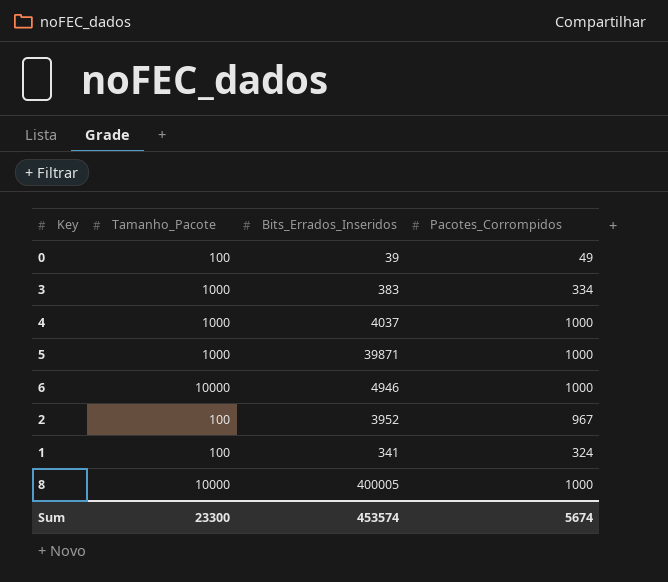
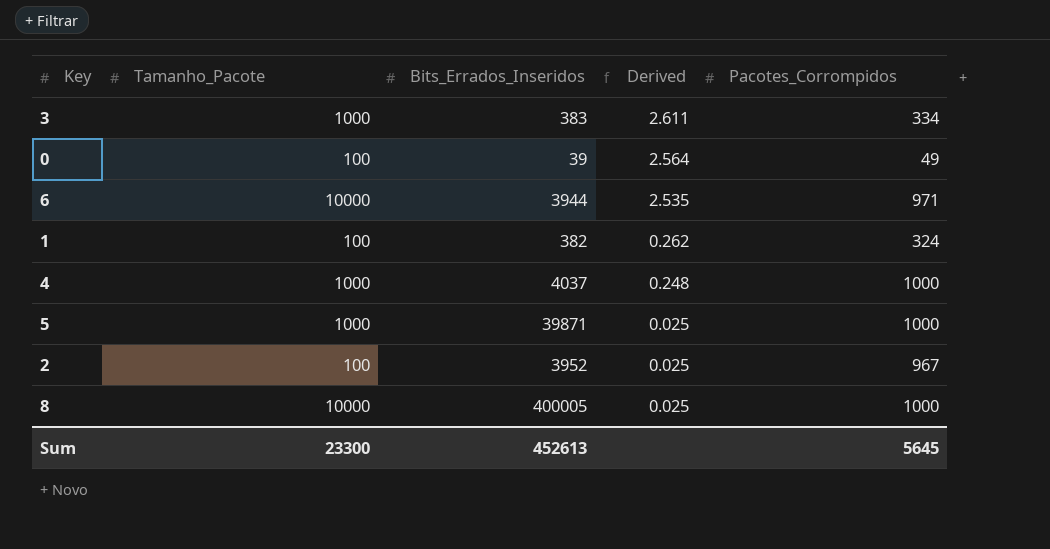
row order: none -> Derived descending
column Derived | formula: none -> [Tamanho_Pacote] / [Bits_Errados_Inseridos]
6 | Bits_Errados_Inseridos: 4946 -> 3944
6 | Pacotes_Corrompidos: 1000 -> 971
1 | Bits_Errados_Inseridos: 341 -> 382
Sum | Bits_Errados_Inseridos: 453574 -> 452613
Sum | Pacotes_Corrompidos: 5674 -> 5645

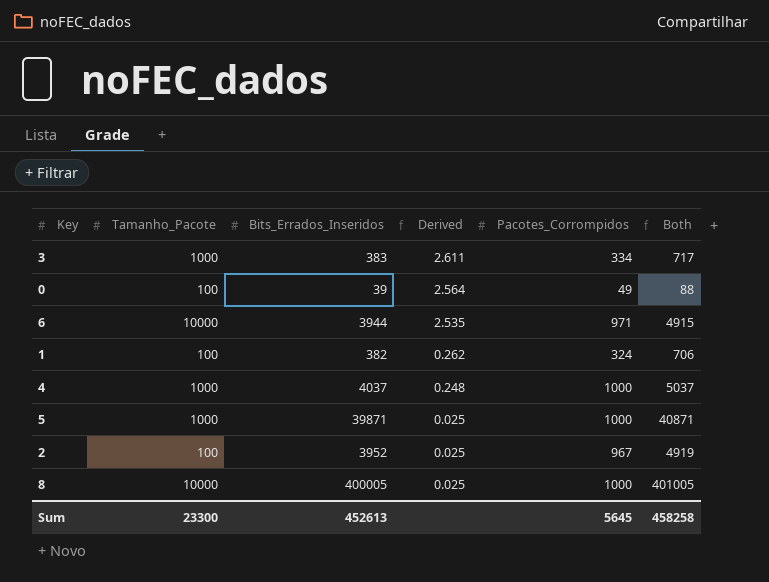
column Both | formula: none -> [Bits_Errados_Inseridos] + [Pacotes_Corrompidos]

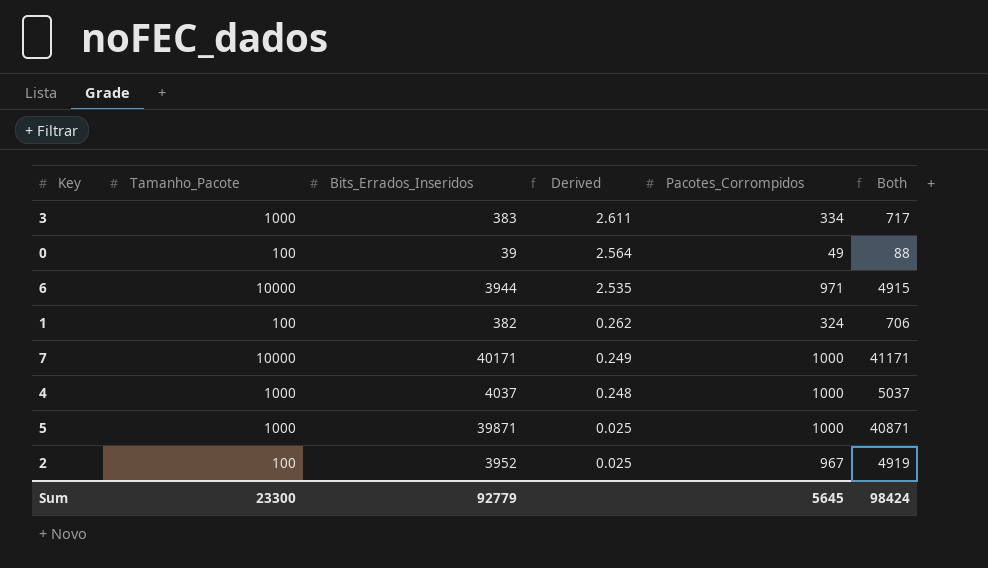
row 8: 10000 | 400005 | 0.025 | 1000 | 401005 -> none
row 7: none -> 10000 | 40171 | 0.249 | 1000 | 41171
Sum | Bits_Errados_Inseridos: 452613 -> 92779
Sum | Both: 458258 -> 98424

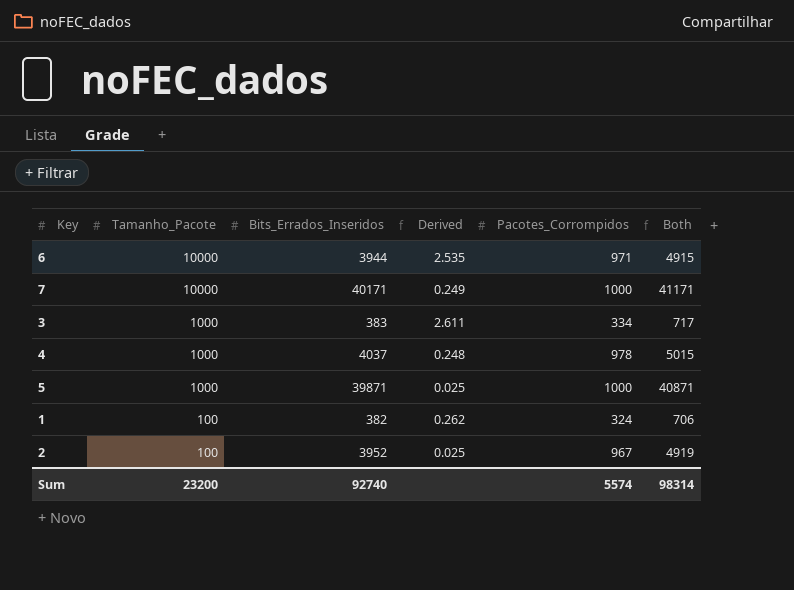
row order: Derived descending -> Tamanho_Pacote descending
row 0: 100 | 39 | 2.564 | 49 | 88 -> none
4 | Pacotes_Corrompidos: 1000 -> 978
4 | Both: 5037 -> 5015
Sum | Tamanho_Pacote: 23300 -> 23200
Sum | Bits_Errados_Inseridos: 92779 -> 92740
Sum | Pacotes_Corrompidos: 5645 -> 5574
Sum | Both: 98424 -> 98314

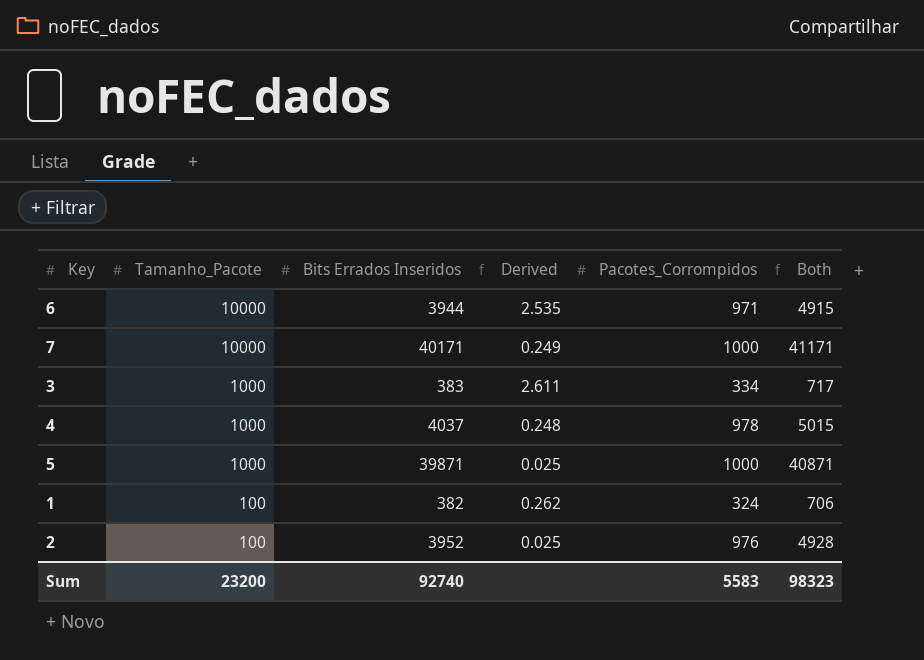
column name: Bits_Errados_Inseridos -> Bits Errados Inseridos
2 | Pacotes_Corrompidos: 967 -> 976
2 | Both: 4919 -> 4928
Sum | Pacotes_Corrompidos: 5574 -> 5583
Sum | Both: 98314 -> 98323

